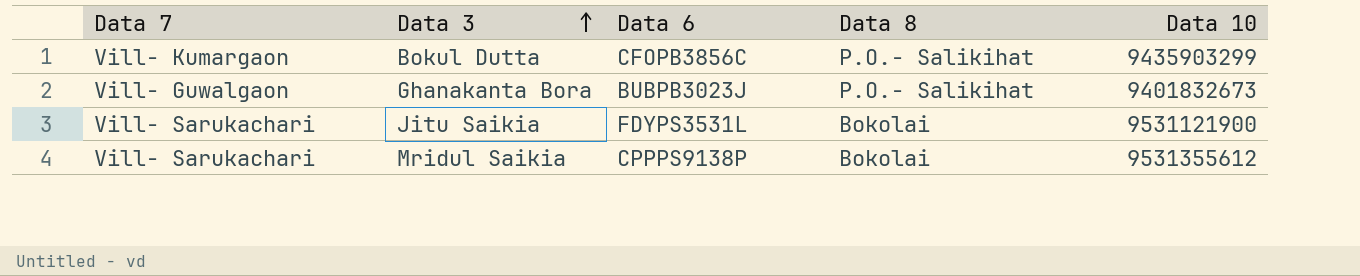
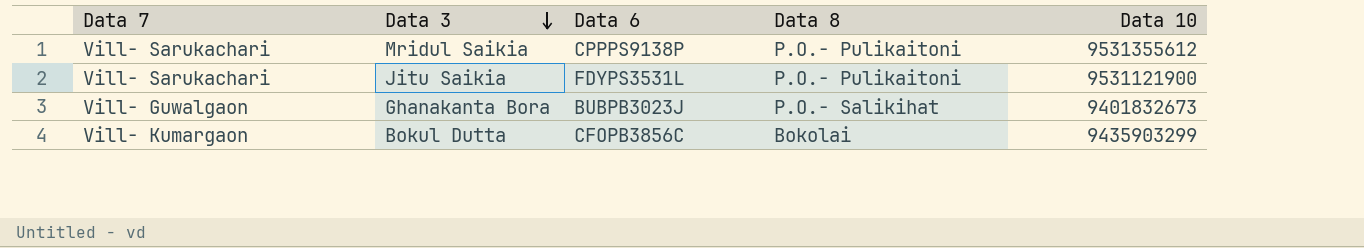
row order: Data 3 ascending -> Data 3 descending
Mridul Saikia | Data 8: Bokolai -> P.O.- Pulikaitoni
Jitu Saikia | Data 8: Bokolai -> P.O.- Pulikaitoni
Bokul Dutta | Data 8: P.O.- Salikihat -> Bokolai

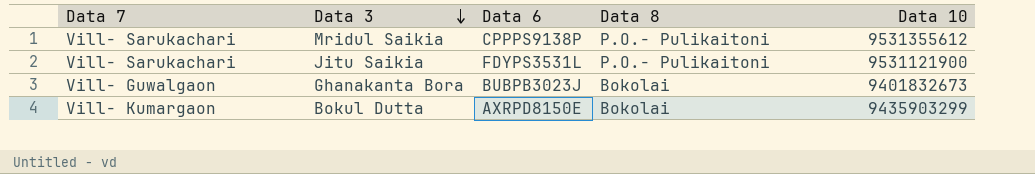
Ghanakanta Bora | Data 8: P.O.- Salikihat -> Bokolai
Bokul Dutta | Data 6: CFOPB3856C -> AXRPD8150E

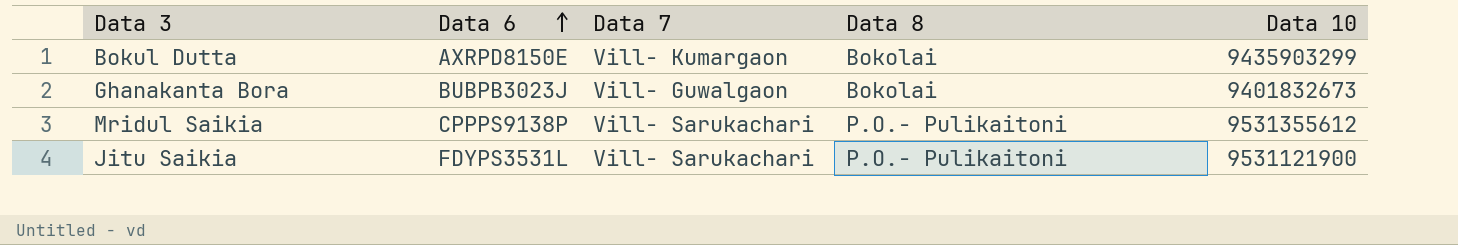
row order: Data 3 descending -> Data 6 ascending
column Data 7 | position: 1 -> 3

